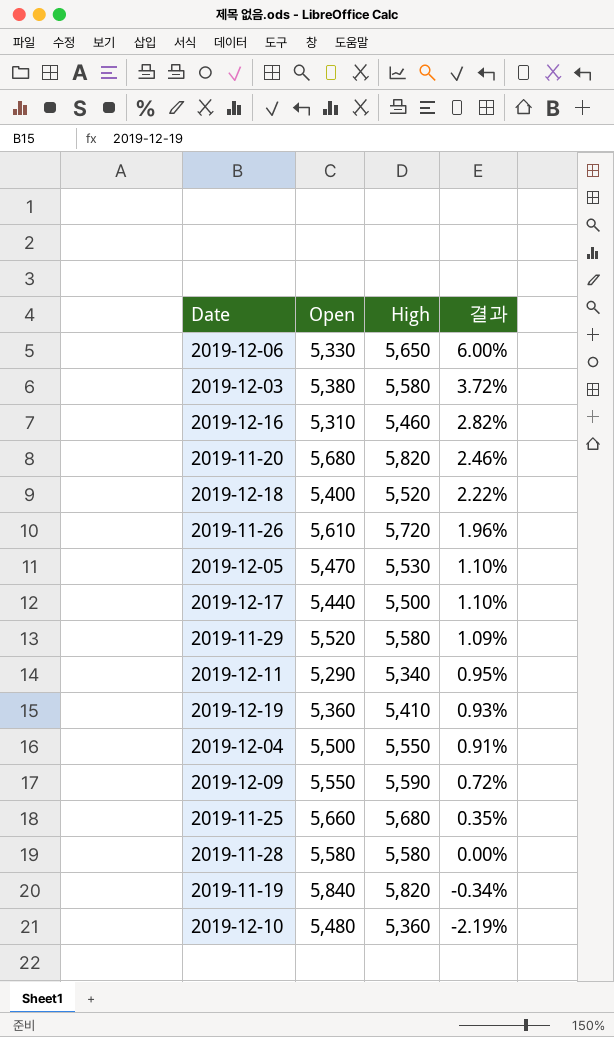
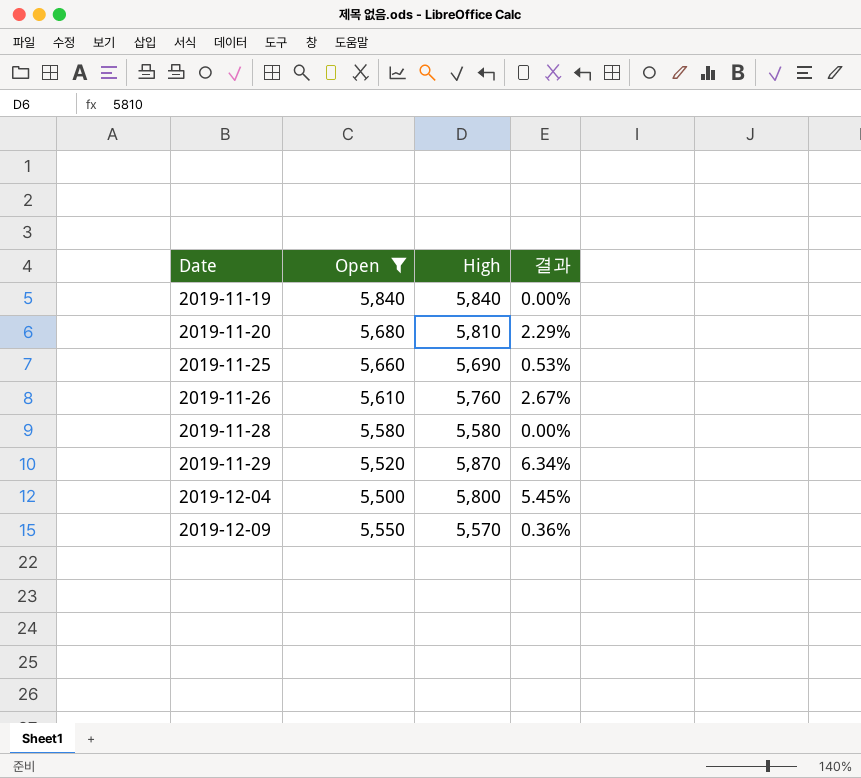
filter: none -> Open >= 5,500
row order: 결과 descending -> Date ascending
2019-11-19 | High: 5,820 -> 5,840
2019-11-19 | 결과: -0.34% -> 0.00%
2019-11-20 | High: 5,820 -> 5,810
2019-11-20 | 결과: 2.46% -> 2.29%
2019-11-25 | High: 5,680 -> 5,690
2019-11-25 | 결과: 0.35% -> 0.53%
2019-11-26 | High: 5,720 -> 5,760
2019-11-26 | 결과: 1.96% -> 2.67%
2019-11-29 | High: 5,580 -> 5,870
2019-11-29 | 결과: 1.09% -> 6.34%
2019-12-04 | High: 5,550 -> 5,800
2019-12-04 | 결과: 0.91% -> 5.45%
2019-12-09 | High: 5,590 -> 5,570
2019-12-09 | 결과: 0.72% -> 0.36%

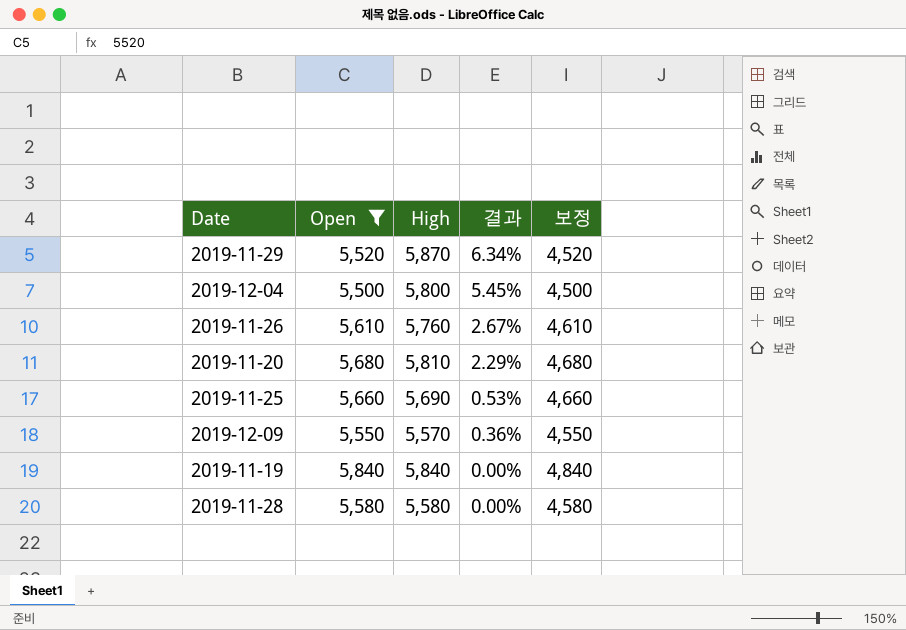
row order: Date ascending -> 결과 descending
column 보정 | formula: none -> [Open] - 1000

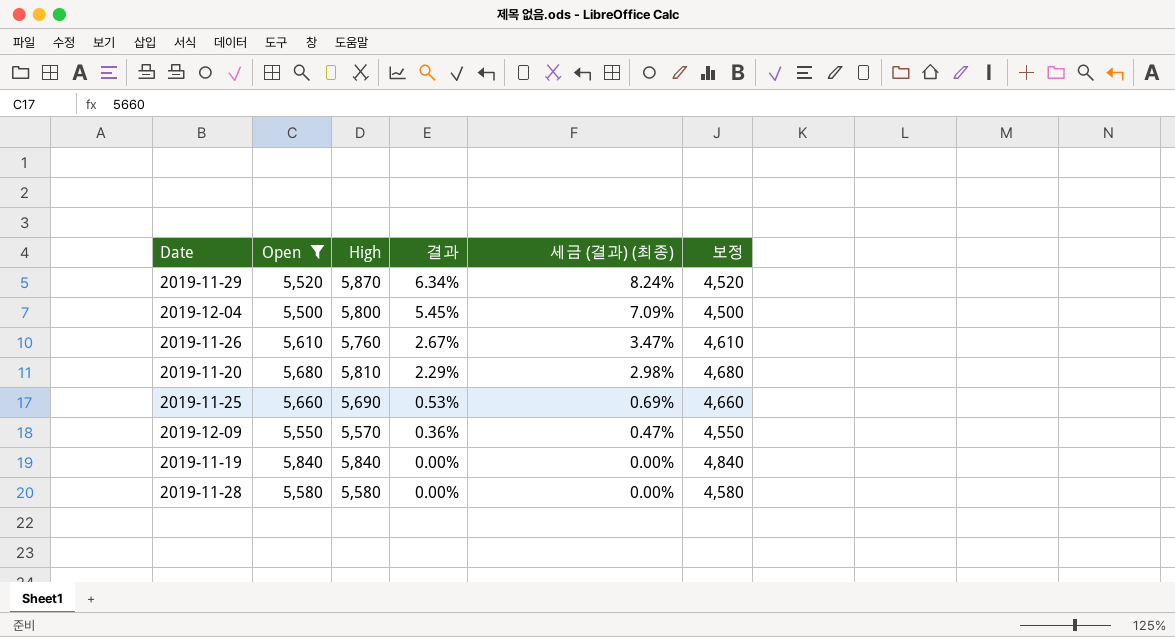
column 세금 (결과) (최종) | formula: none -> [결과] * 1.3

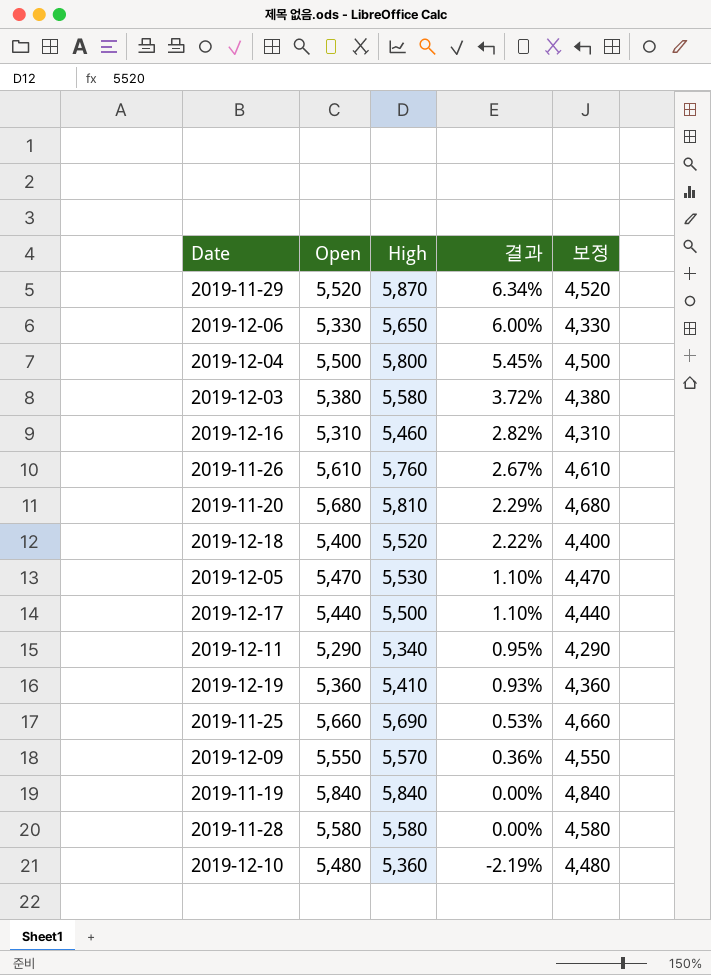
filter: Open >= 5,500 -> none
column 세금 (결과) (최종) | formula: [결과] * 1.3 -> none

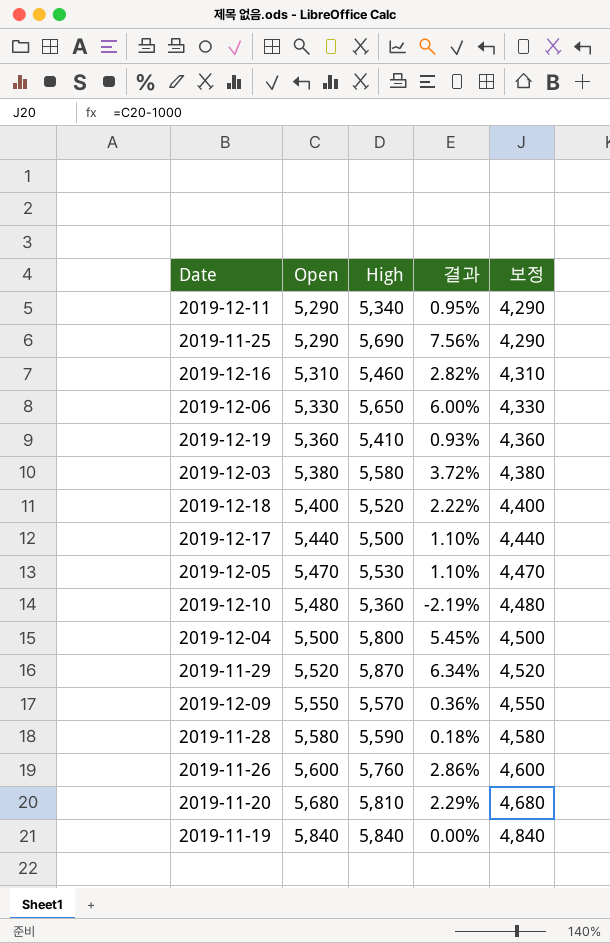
row order: 결과 descending -> Open ascending
2019-11-25 | Open: 5,660 -> 5,290
2019-11-25 | 결과: 0.53% -> 7.56%
2019-11-25 | 보정: 4,660 -> 4,290
2019-11-28 | High: 5,580 -> 5,590
2019-11-28 | 결과: 0.00% -> 0.18%
2019-11-26 | Open: 5,610 -> 5,600
2019-11-26 | 결과: 2.67% -> 2.86%
2019-11-26 | 보정: 4,610 -> 4,600

